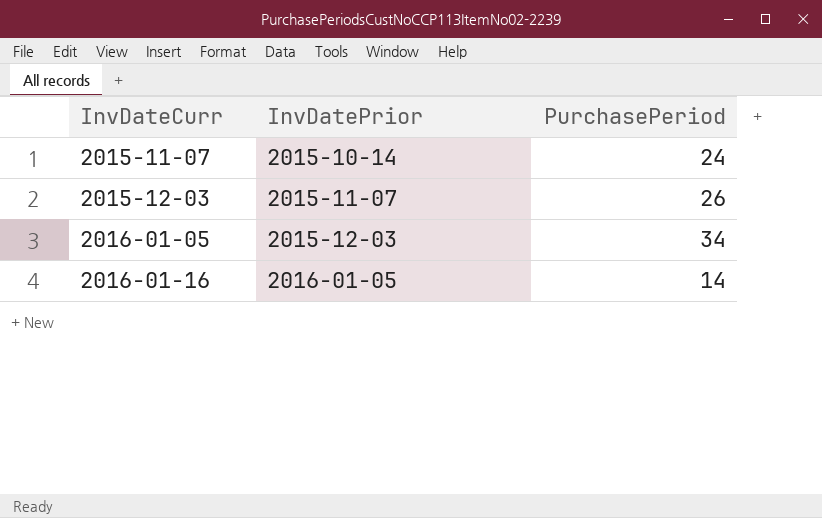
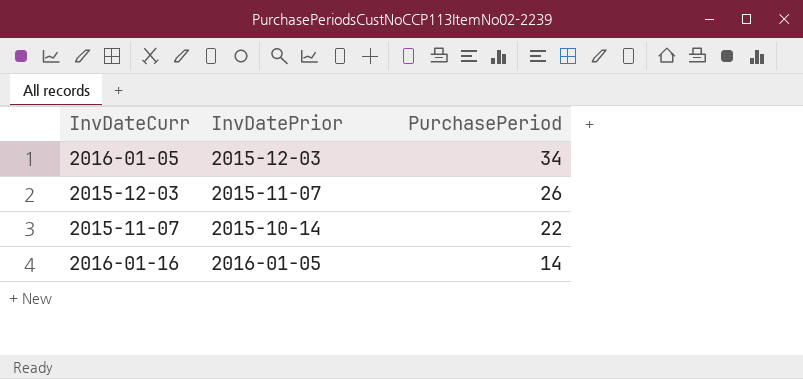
row order: InvDateCurr ascending -> PurchasePeriod descending
2015-11-07 | PurchasePeriod: 24 -> 22

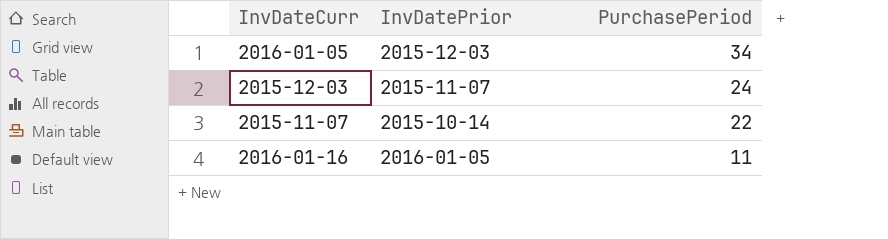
2015-12-03 | PurchasePeriod: 26 -> 24
2016-01-16 | PurchasePeriod: 14 -> 11

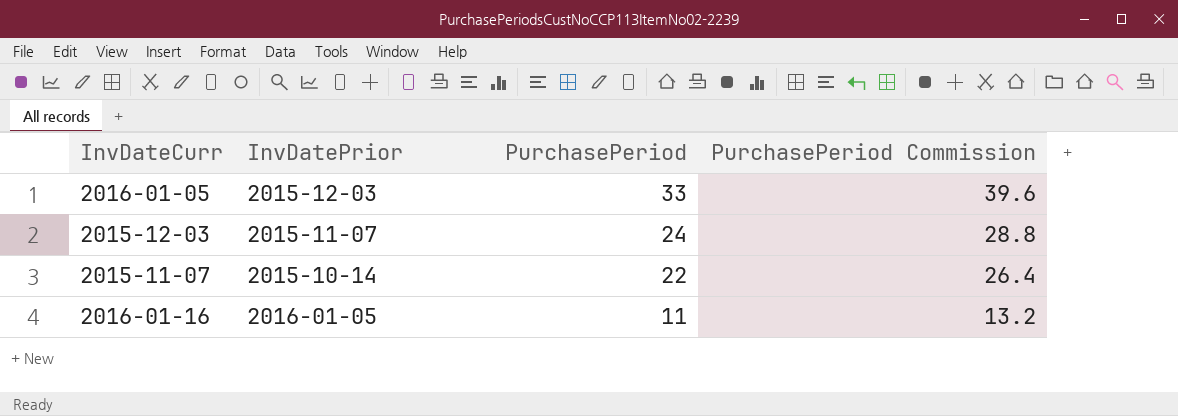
column PurchasePeriod Commission | formula: none -> [PurchasePeriod] * 1.2
2016-01-05 | PurchasePeriod: 34 -> 33

